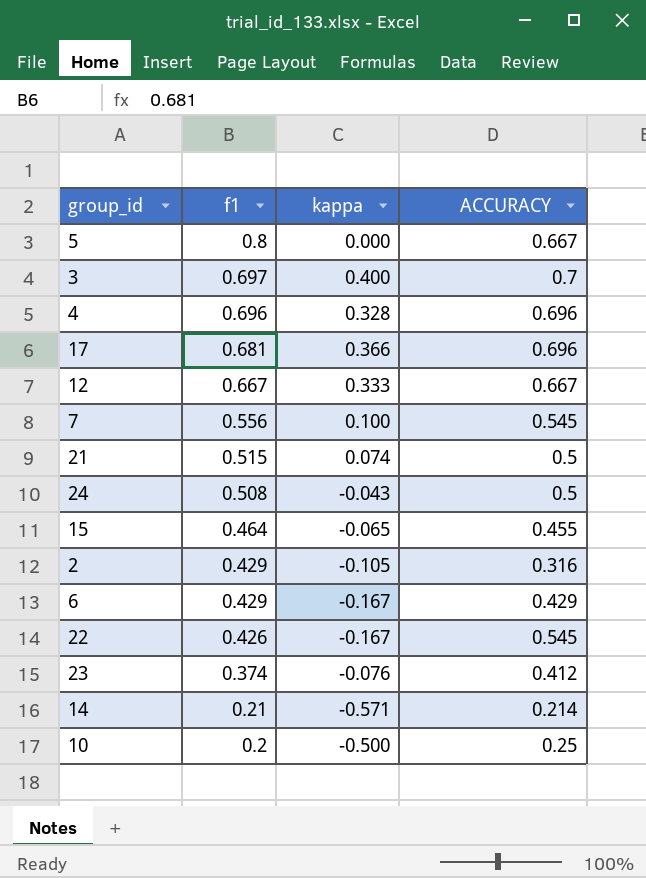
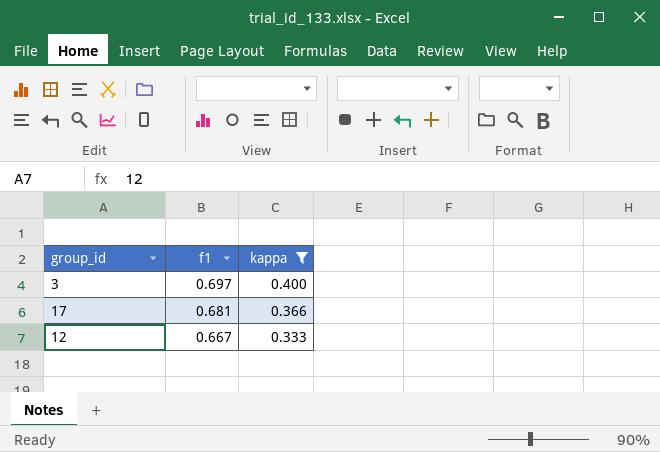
filter: none -> kappa >= 0.333
column ACCURACY | position: 4 -> none

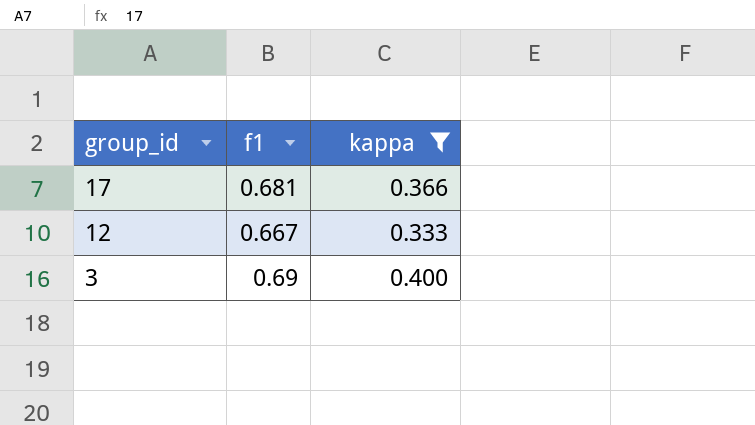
row order: f1 descending -> group_id descending
3 | f1: 0.697 -> 0.69

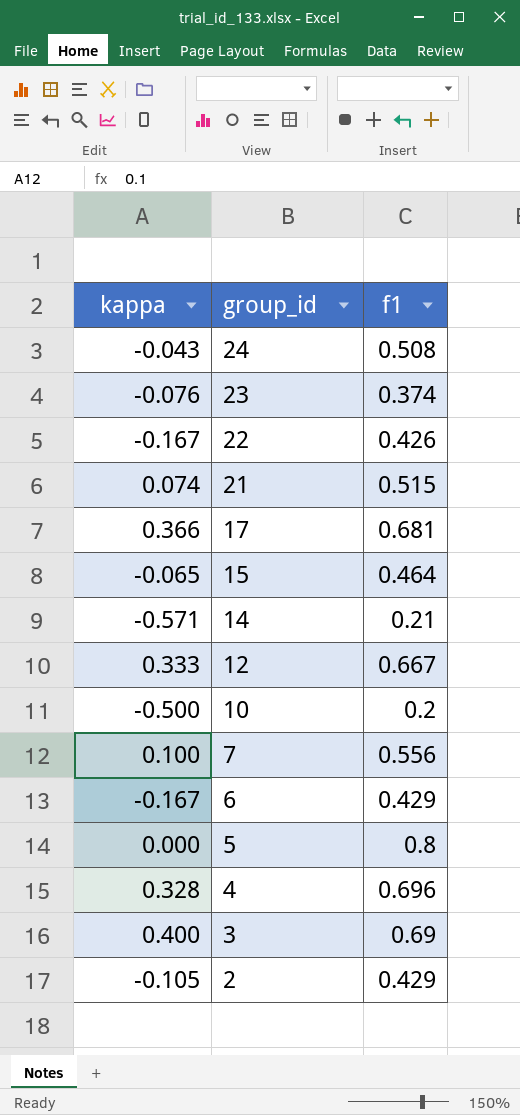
filter: kappa >= 0.333 -> none
column kappa | position: 3 -> 1

